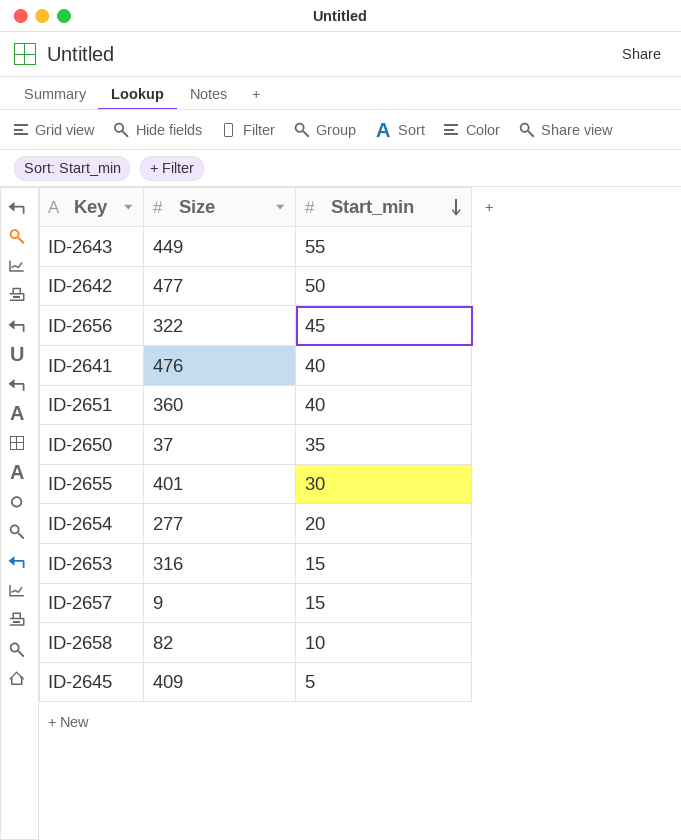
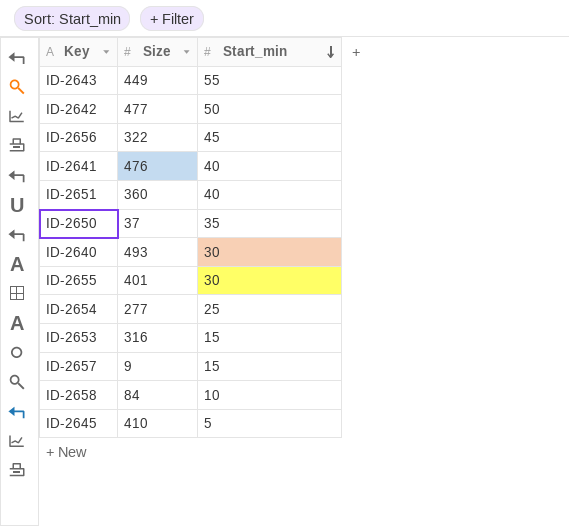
row ID-2640: none -> 493 | 30
ID-2654 | Start_min: 20 -> 25
ID-2658 | Size: 82 -> 84
ID-2645 | Size: 409 -> 410

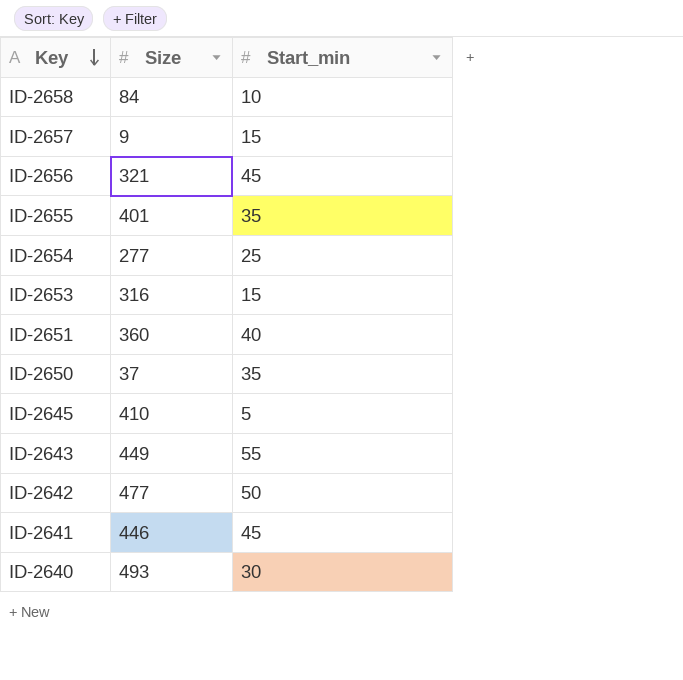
row order: Start_min descending -> Key descending
ID-2656 | Size: 322 -> 321
ID-2655 | Start_min: 30 -> 35
ID-2641 | Size: 476 -> 446
ID-2641 | Start_min: 40 -> 45

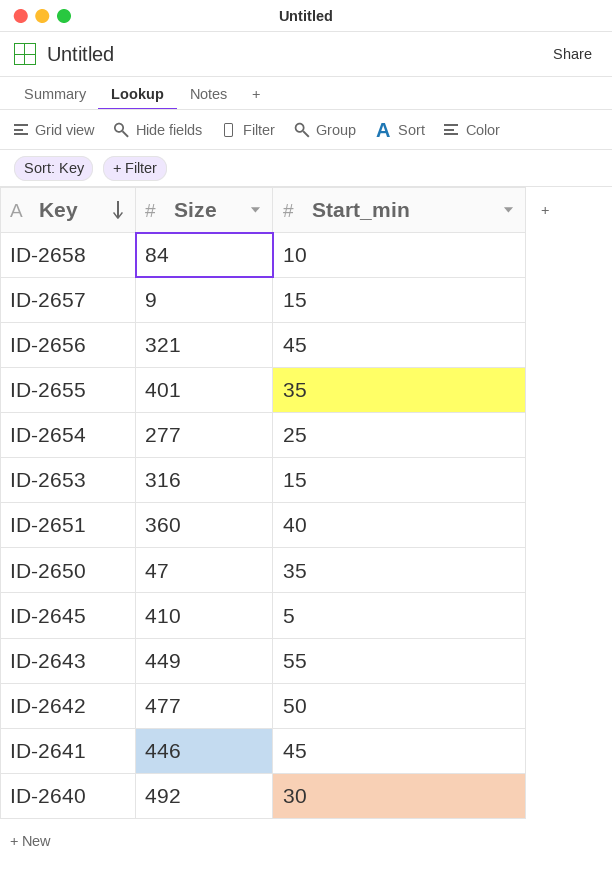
ID-2650 | Size: 37 -> 47
ID-2640 | Size: 493 -> 492

